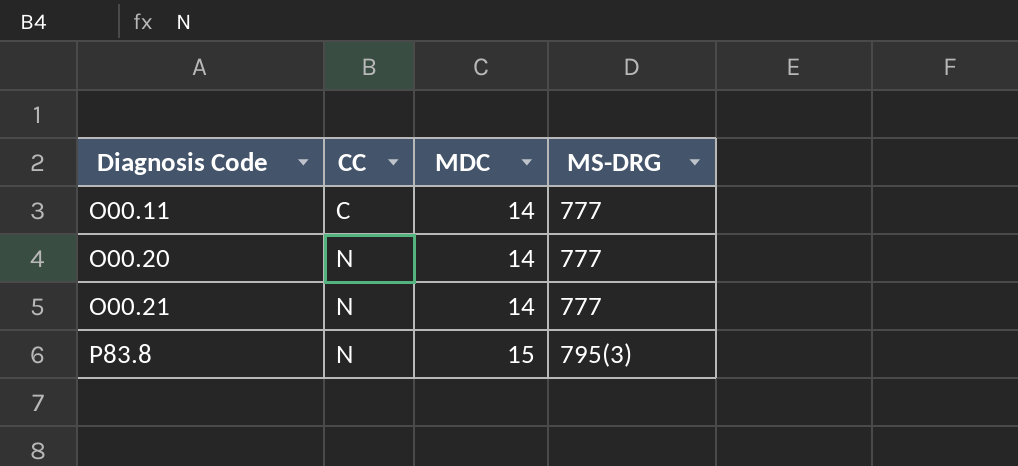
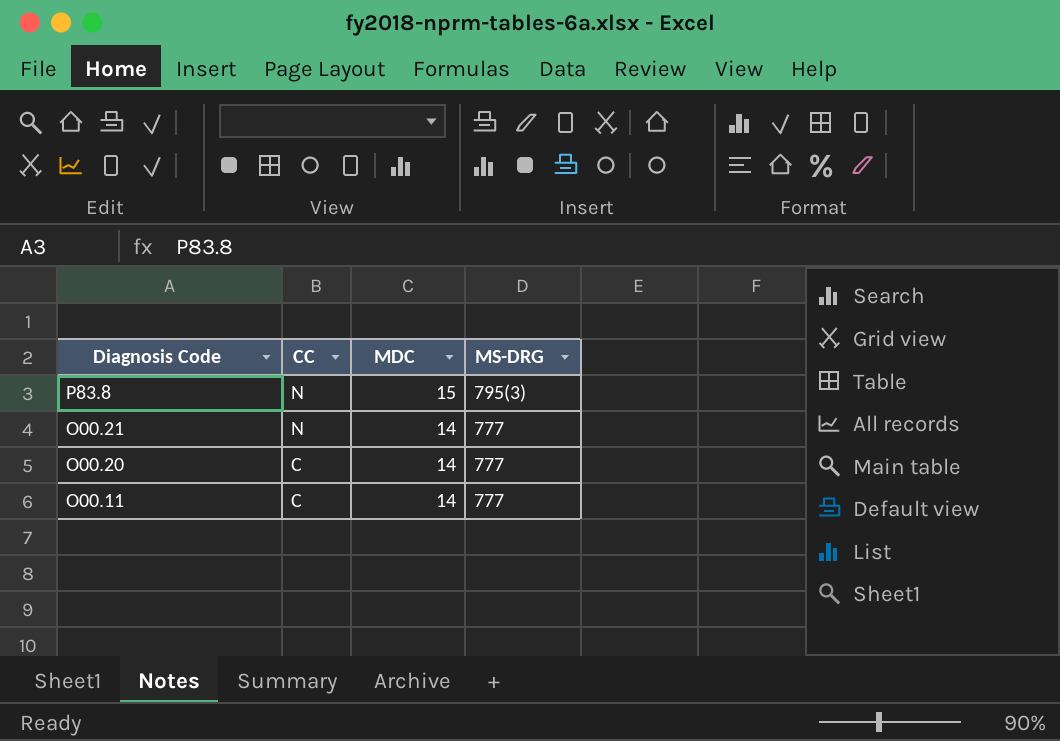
row order: Diagnosis Code ascending -> Diagnosis Code descending
O00.20 | CC: N -> C

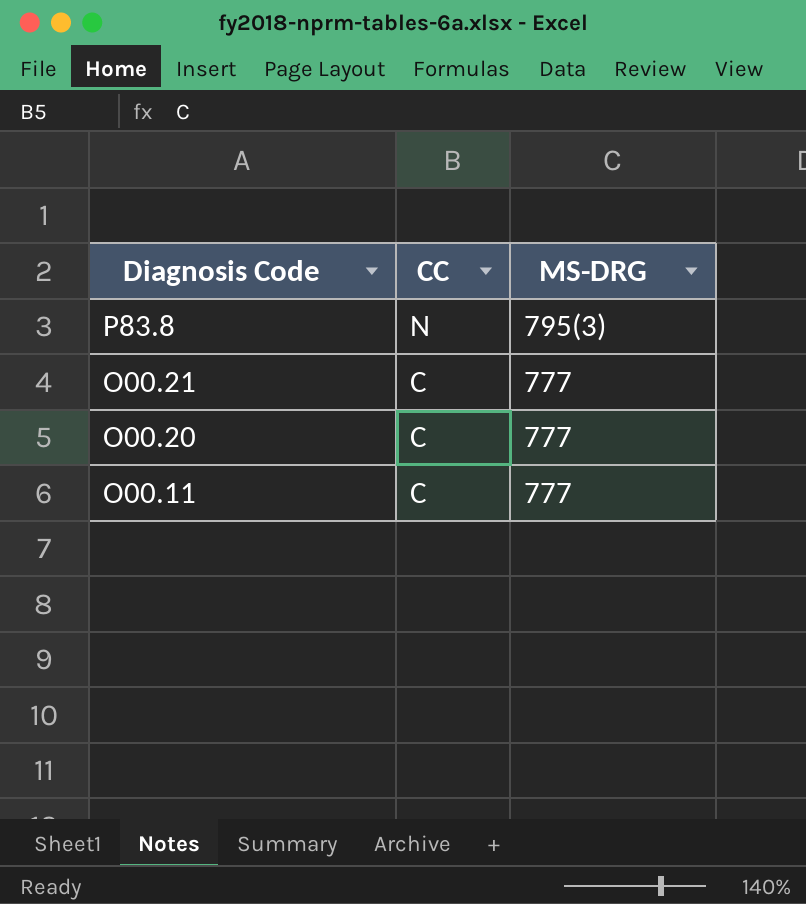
column MDC | position: 3 -> none
O00.21 | CC: N -> C

